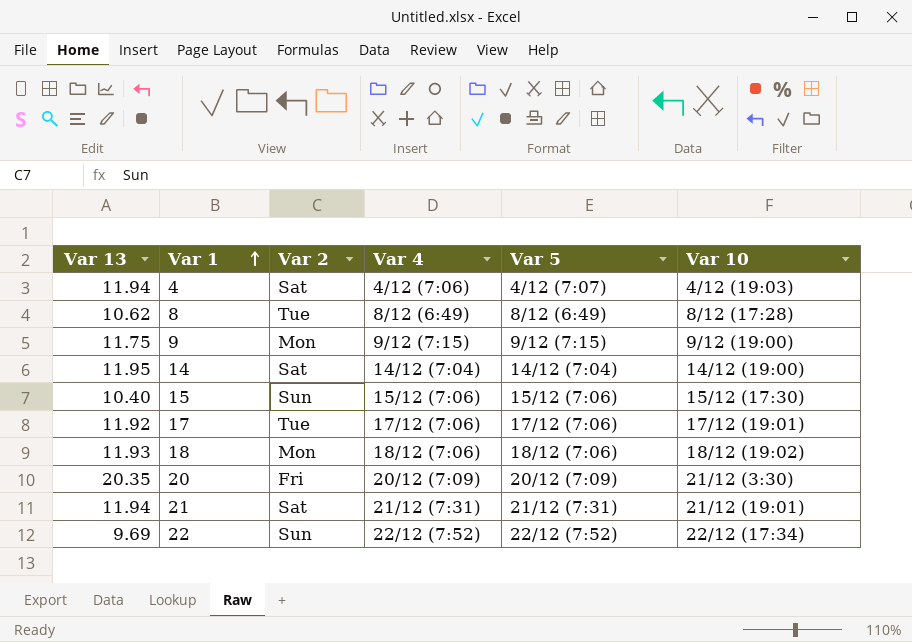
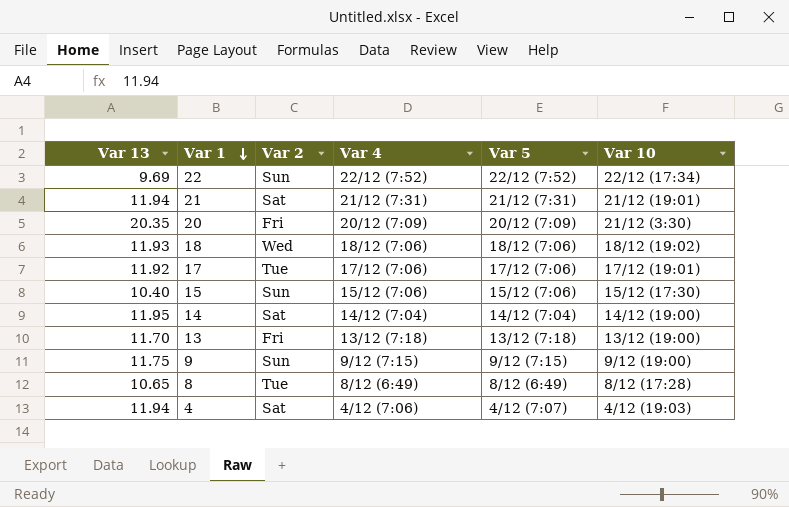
row order: Var 1 ascending -> Var 1 descending
18 | Var 2: Mon -> Wed
row 13: none -> 11.70 | Fri | 13/12 (7:18) | 13/12 (7:18) | 13/12 (19:00)
9 | Var 2: Mon -> Sun
8 | Var 13: 10.62 -> 10.65

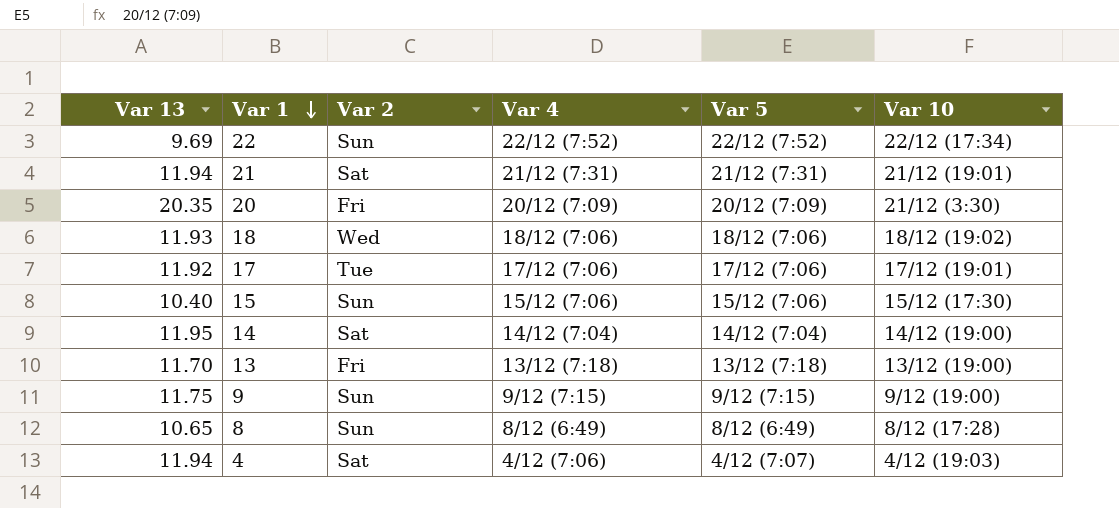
8 | Var 2: Tue -> Sun

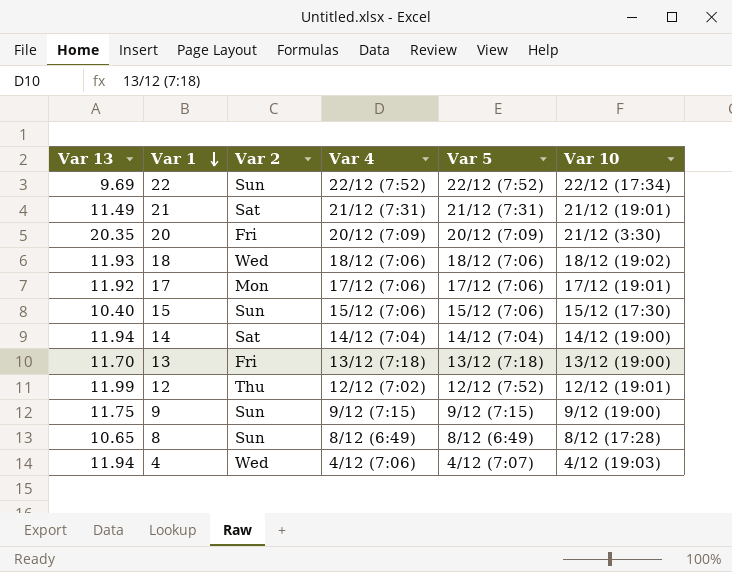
21 | Var 13: 11.94 -> 11.49
17 | Var 2: Tue -> Mon
14 | Var 13: 11.95 -> 11.94
row 12: none -> 11.99 | Thu | 12/12 (7:02) | 12/12 (7:52) | 12/12 (19:01)
4 | Var 2: Sat -> Wed

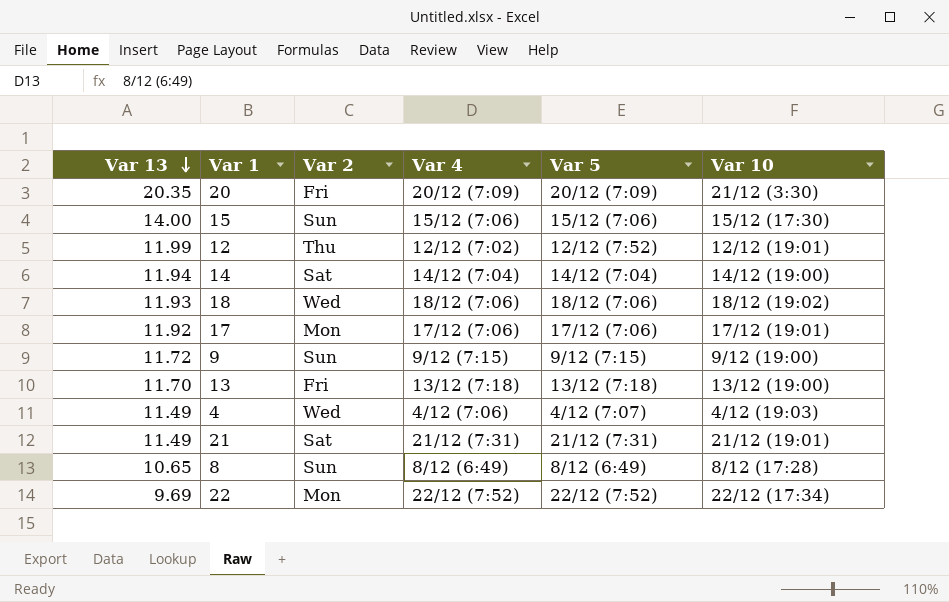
row order: Var 1 descending -> Var 13 descending
15 | Var 13: 10.40 -> 14.00
9 | Var 13: 11.75 -> 11.72
4 | Var 13: 11.94 -> 11.49
22 | Var 2: Sun -> Mon

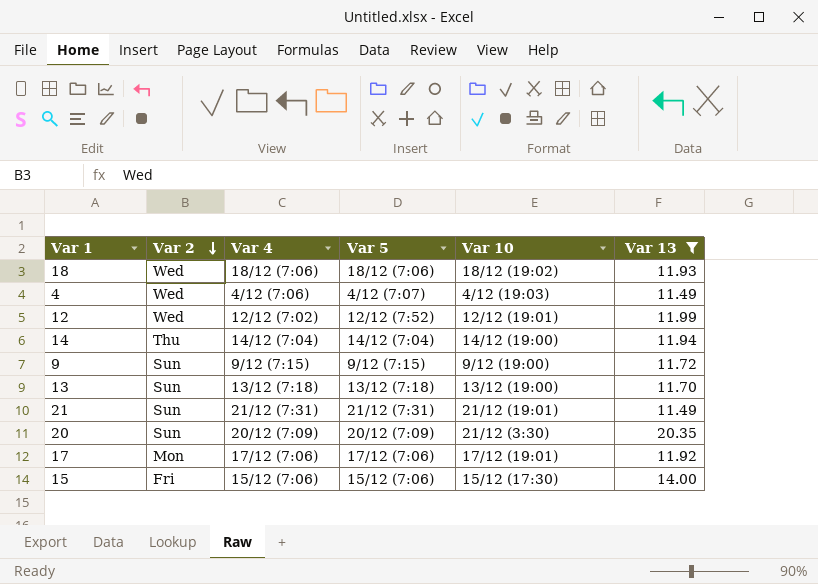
filter: none -> Var 13 >= 11.49
row order: Var 13 descending -> Var 2 descending
column Var 13 | position: 1 -> 6
12 | Var 2: Thu -> Wed
14 | Var 2: Sat -> Thu
13 | Var 2: Fri -> Sun
21 | Var 2: Sat -> Sun
20 | Var 2: Fri -> Sun
15 | Var 2: Sun -> Fri

